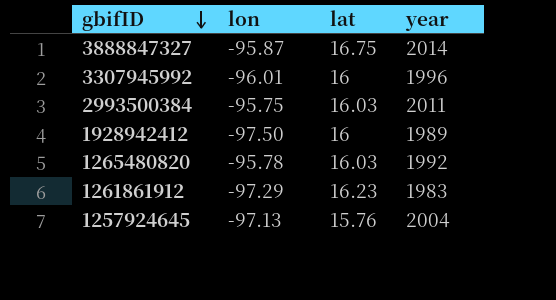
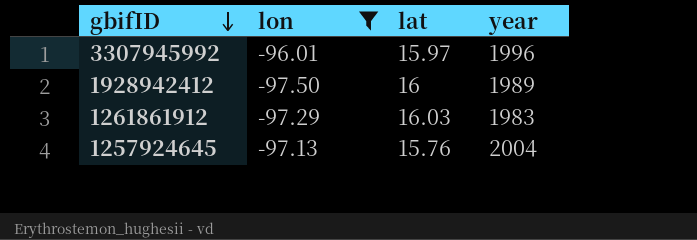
filter: none -> lon <= -96.01
3307945992 | lat: 16 -> 15.97
1261861912 | lat: 16.23 -> 16.03

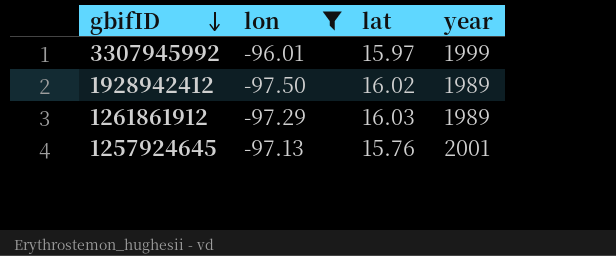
3307945992 | year: 1996 -> 1999
1928942412 | lat: 16 -> 16.02
1261861912 | year: 1983 -> 1989
1257924645 | year: 2004 -> 2001

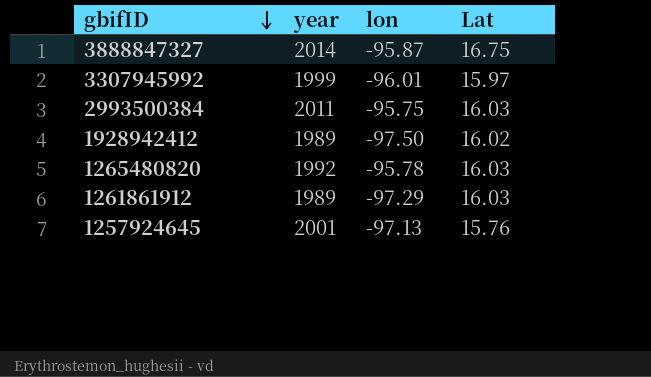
filter: lon <= -96.01 -> none
column year | position: 4 -> 2
column name: lat -> Lat

